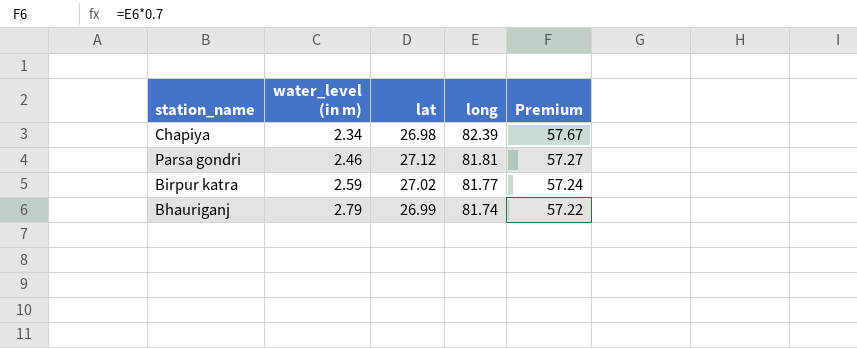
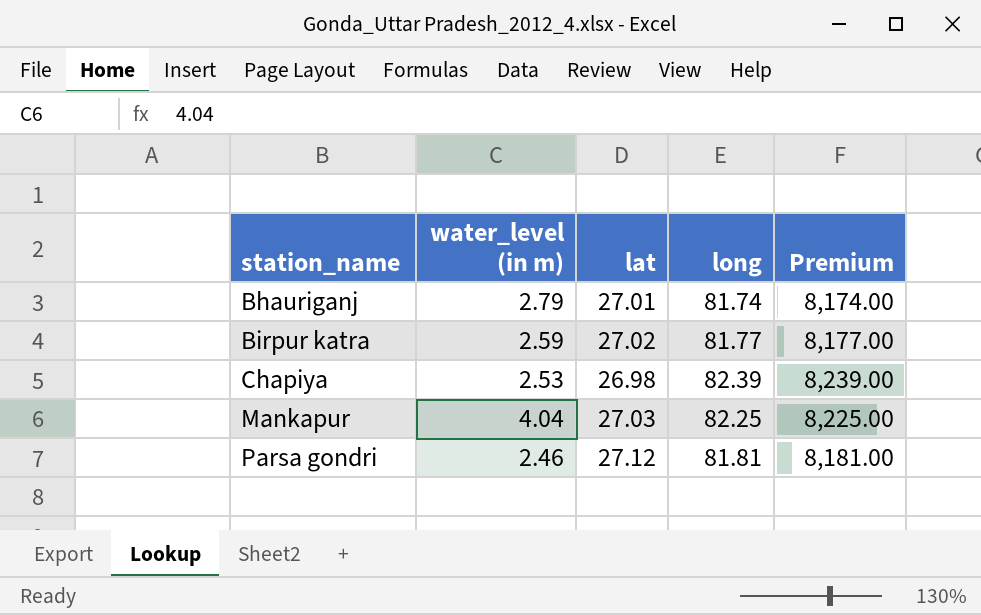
row order: water_level (in m) ascending -> station_name ascending
column Premium | formula: [long] * 0.7 -> [long] * 100
Bhauriganj | lat: 26.99 -> 27.01
Chapiya | water_level (in m): 2.34 -> 2.53
row Mankapur: none -> 4.04 | 27.03 | 82.25 | 8,225.00

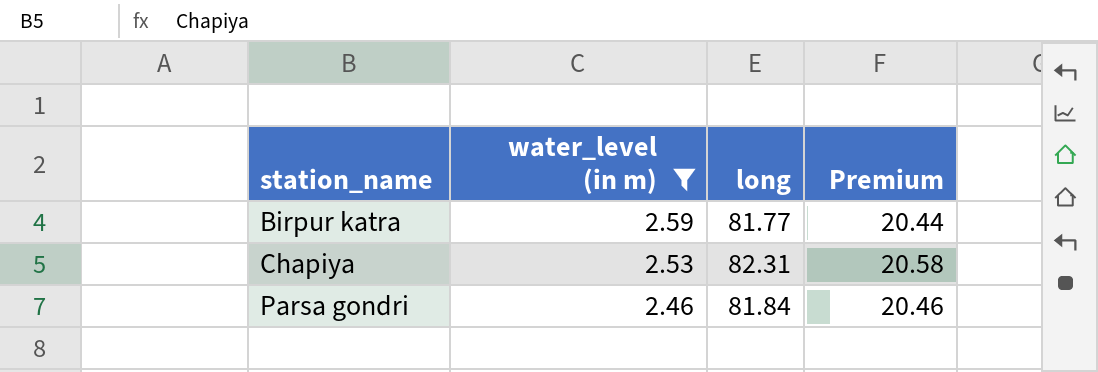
filter: none -> water_level (in m) <= 2.59
column lat | position: 3 -> none
column Premium | formula: [long] * 100 -> [long] * 0.25
Chapiya | long: 82.39 -> 82.31
Parsa gondri | long: 81.81 -> 81.84

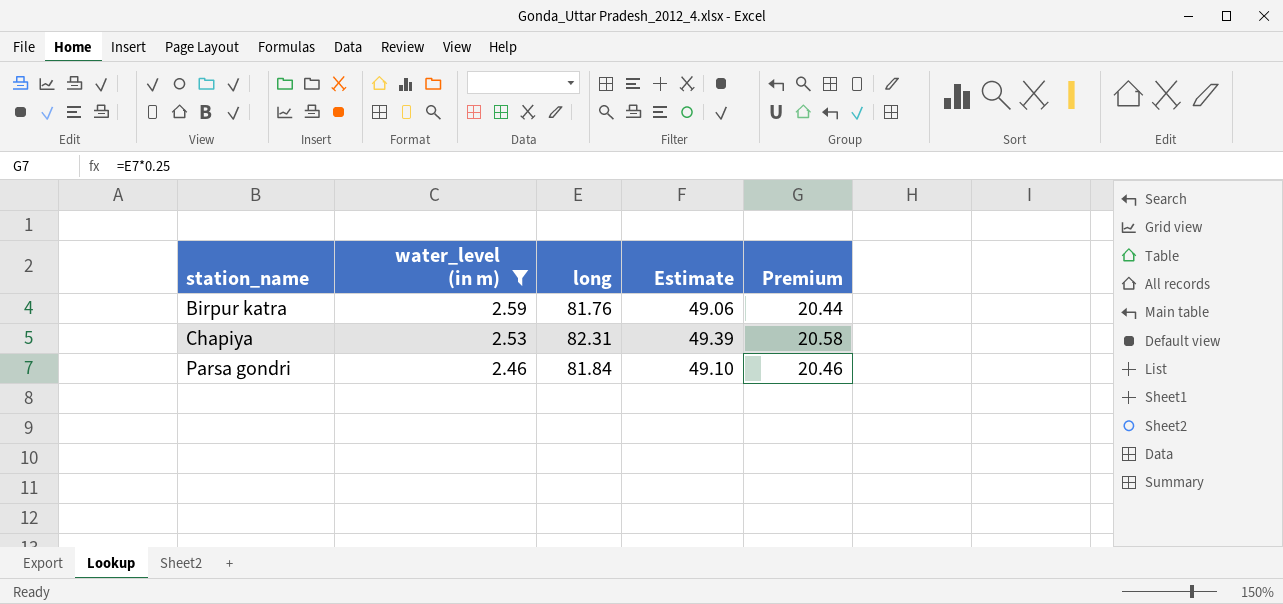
column Estimate | formula: none -> [long] * 0.6
Birpur katra | long: 81.77 -> 81.76

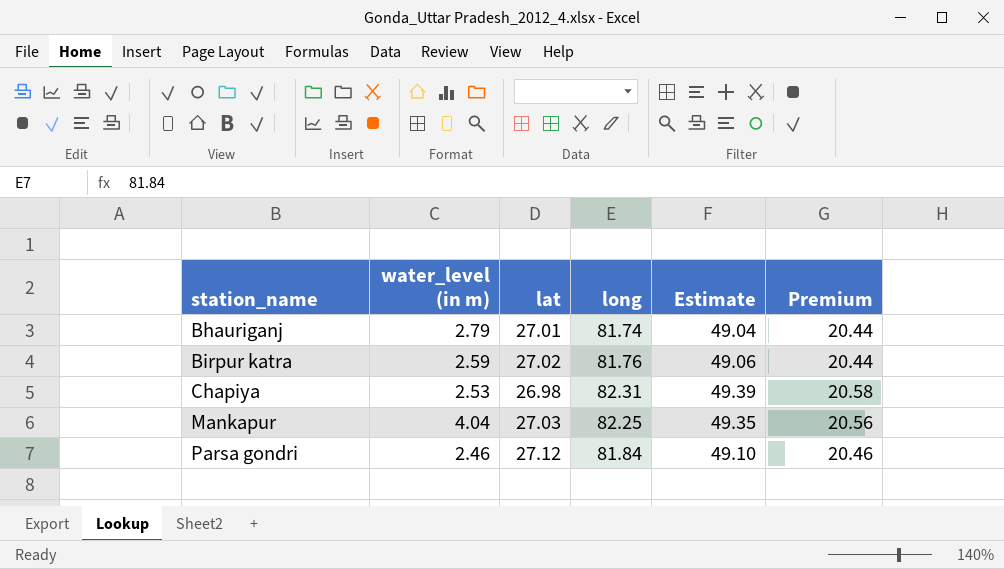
filter: water_level (in m) <= 2.59 -> none
column lat | position: none -> 3

